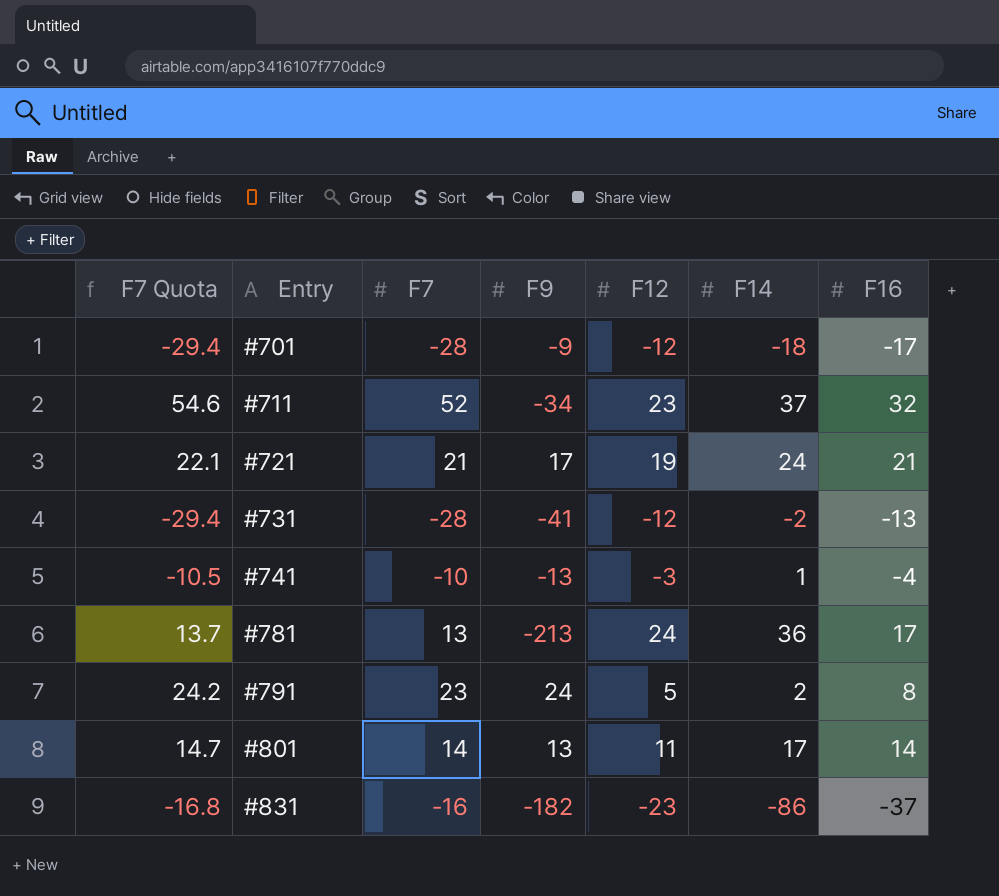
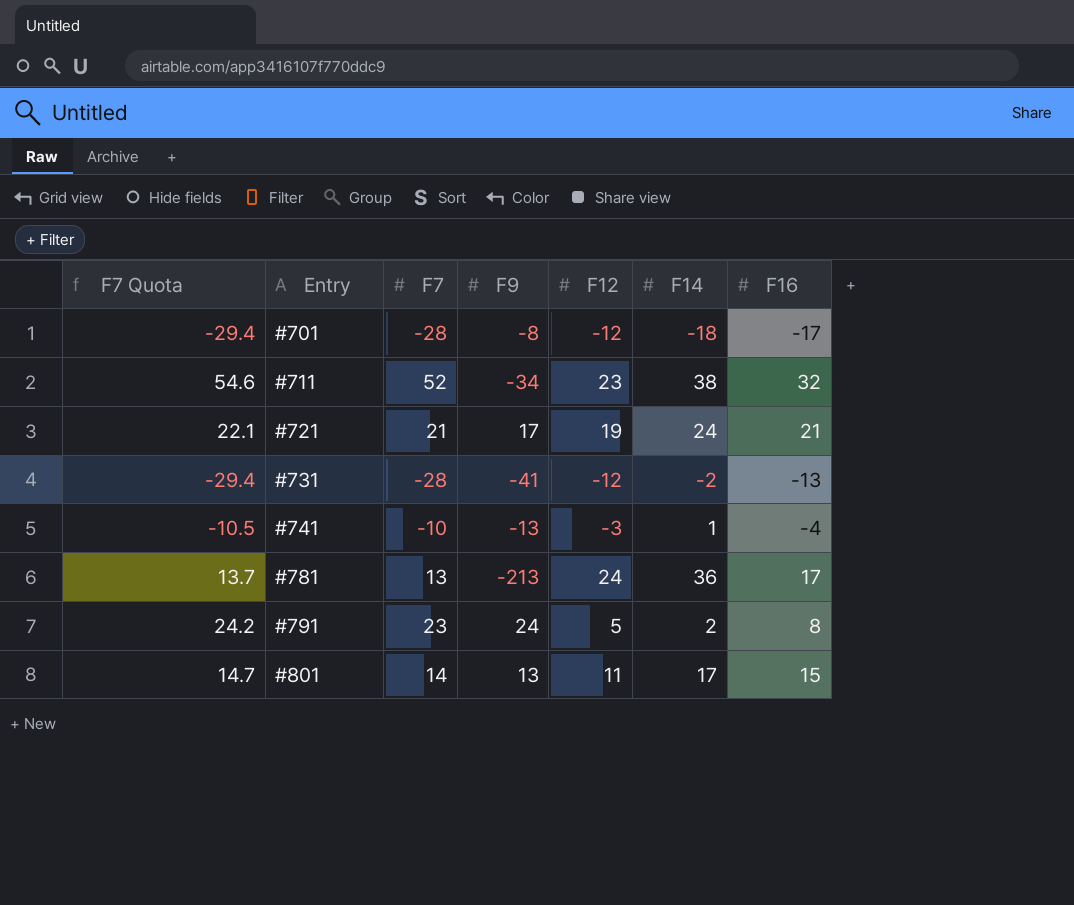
row #831: -16.8 | -16 | -182 | -23 | -86 | -37 -> none
#701 | F9: -9 -> -8
#711 | F14: 37 -> 38
#801 | F16: 14 -> 15

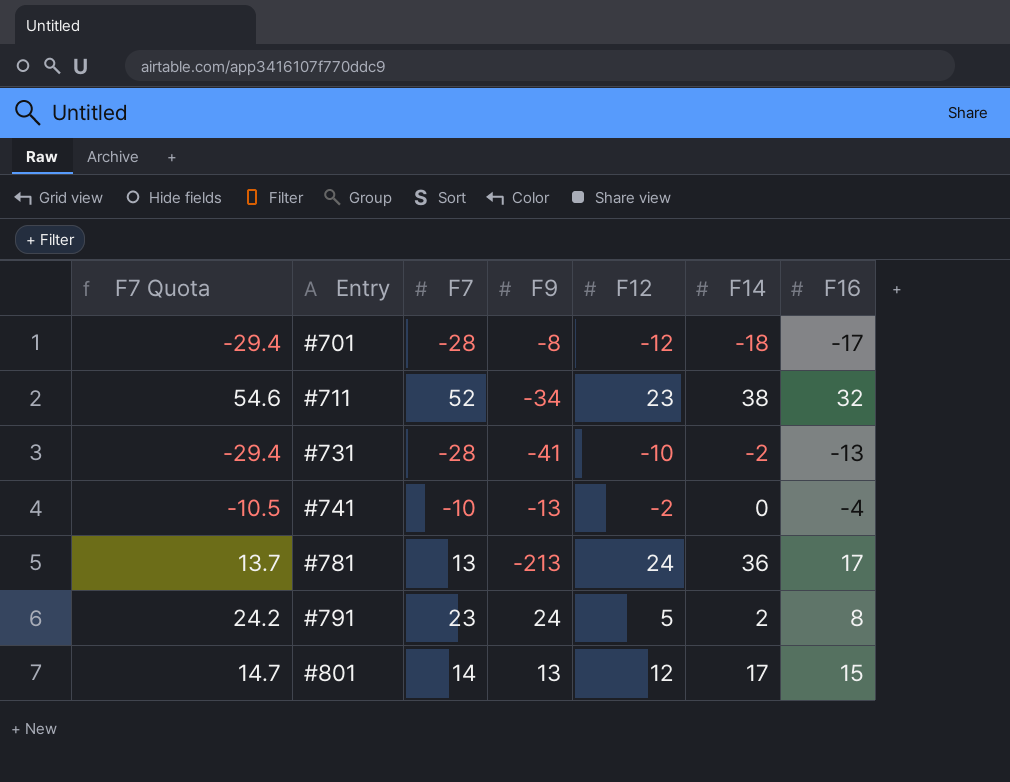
row #721: 22.1 | 21 | 17 | 19 | 24 | 21 -> none
#731 | F12: -12 -> -10
#741 | F12: -3 -> -2
#741 | F14: 1 -> 0
#801 | F12: 11 -> 12

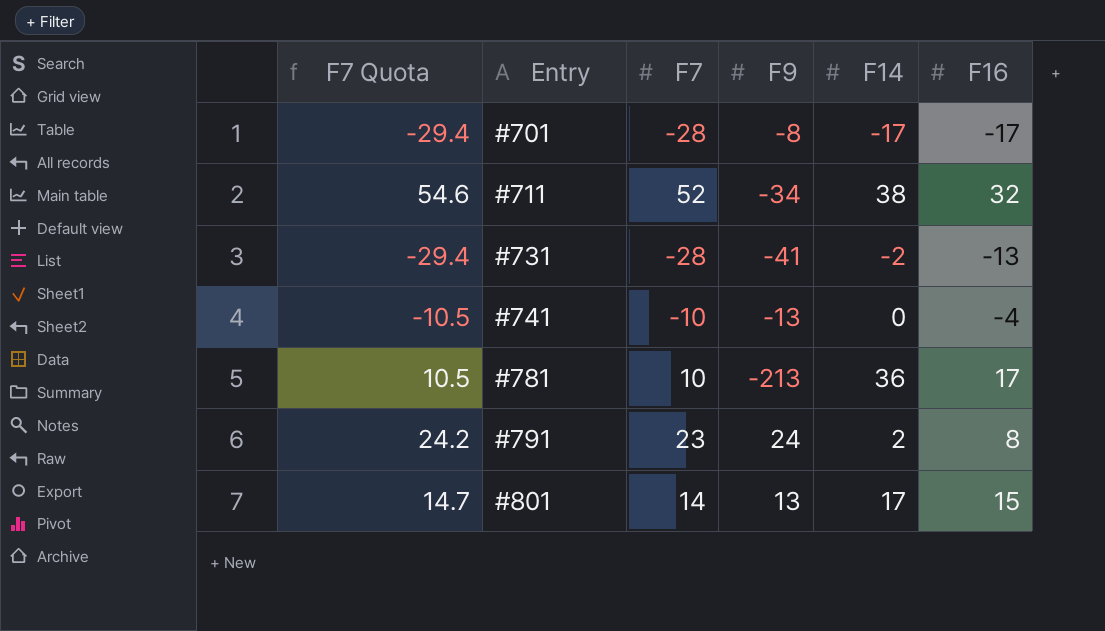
column F12 | position: 5 -> none
#701 | F14: -18 -> -17
#781 | F7 Quota: 13.7 -> 10.5
#781 | F7: 13 -> 10

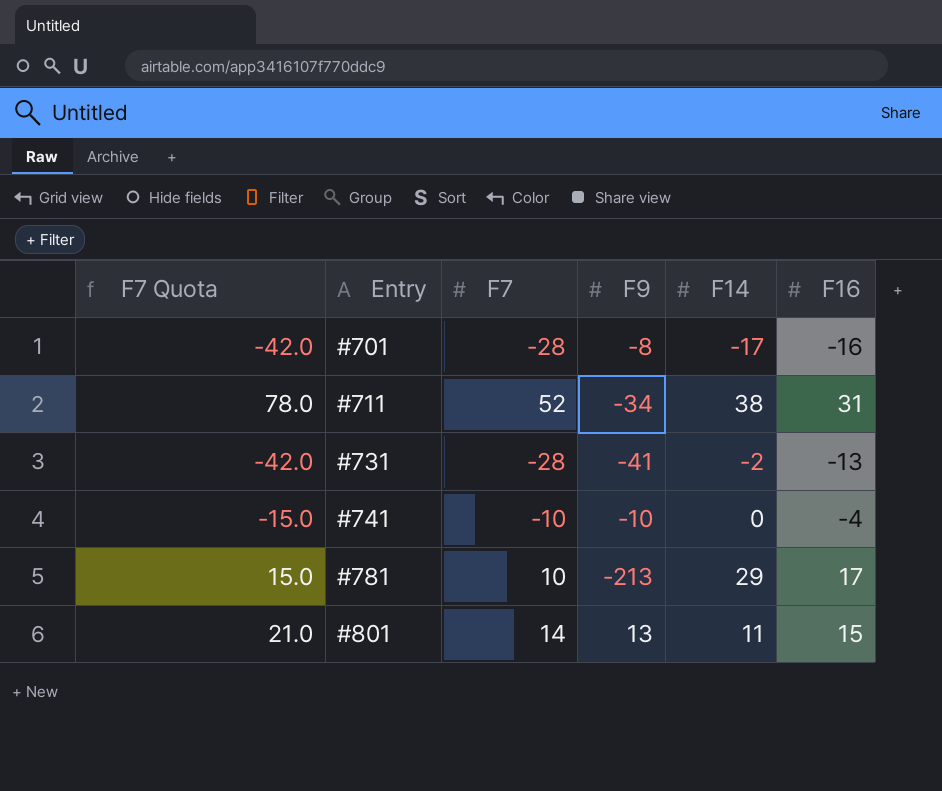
column F7 Quota | formula: [F7] * 1.05 -> [F7] * 1.5
row #791: 24.2 | 23 | 24 | 2 | 8 -> none
#701 | F16: -17 -> -16
#711 | F16: 32 -> 31
#741 | F9: -13 -> -10
#781 | F14: 36 -> 29
#801 | F14: 17 -> 11

